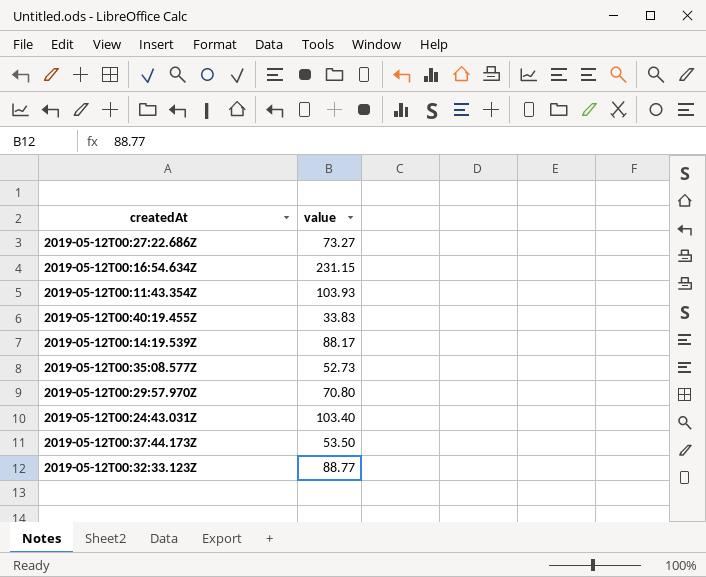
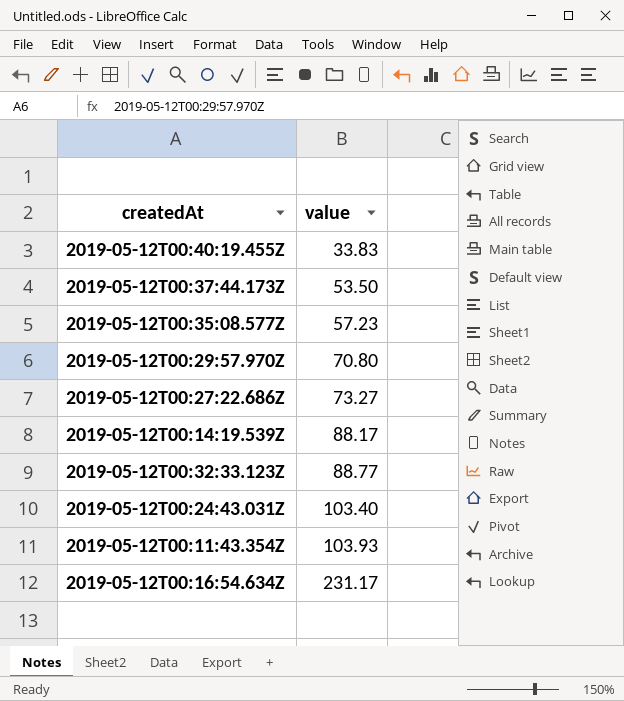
row order: none -> value ascending
2019-05-12T00:35:08.577Z | value: 52.73 -> 57.23
2019-05-12T00:16:54.634Z | value: 231.15 -> 231.17

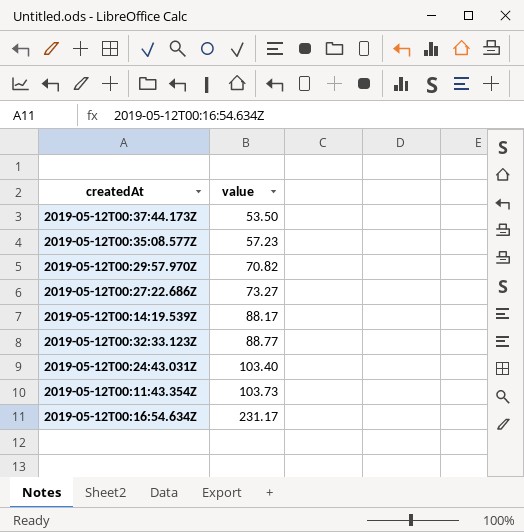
row 2019-05-12T00:40:19.455Z: 33.83 -> none
2019-05-12T00:29:57.970Z | value: 70.80 -> 70.82
2019-05-12T00:11:43.354Z | value: 103.93 -> 103.73

